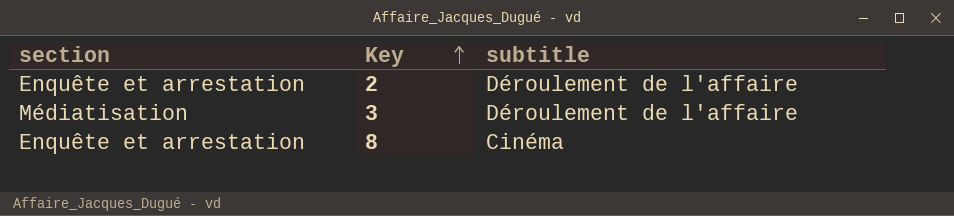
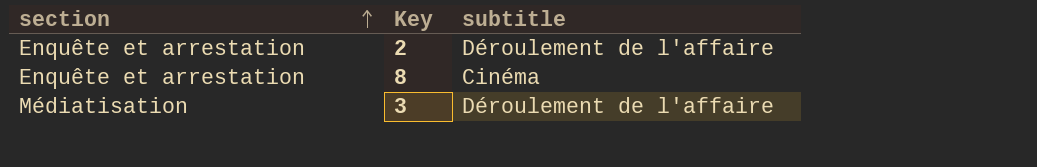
row order: Key ascending -> section ascending

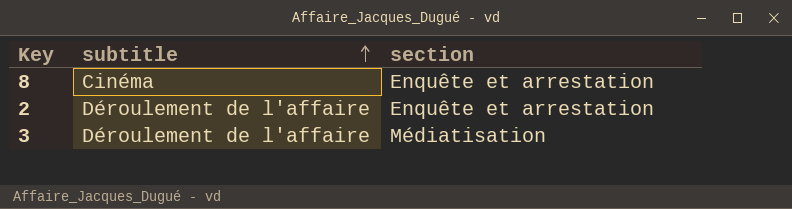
row order: section ascending -> subtitle ascending
column section | position: 1 -> 3

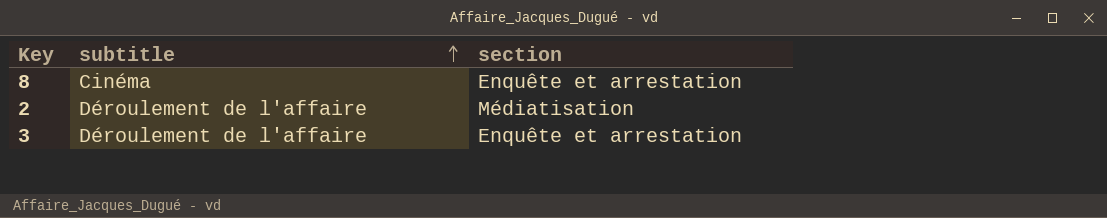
2 | section: Enquête et arrestation -> Médiatisation
3 | section: Médiatisation -> Enquête et arrestation

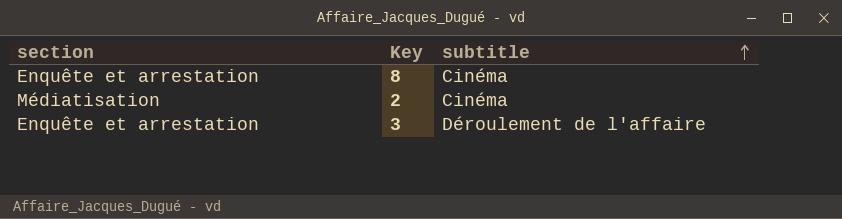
column section | position: 3 -> 1
2 | subtitle: Déroulement de l'affaire -> Cinéma

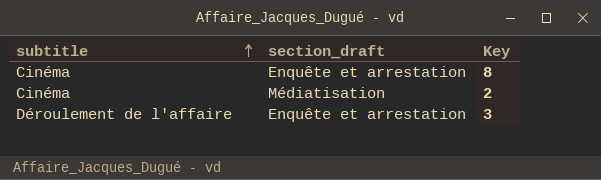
column subtitle | position: 3 -> 1
column name: section -> section_draft

